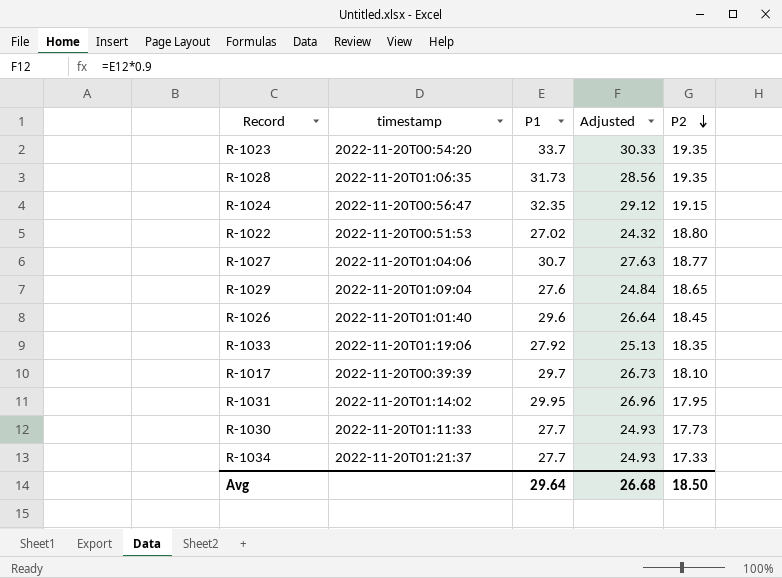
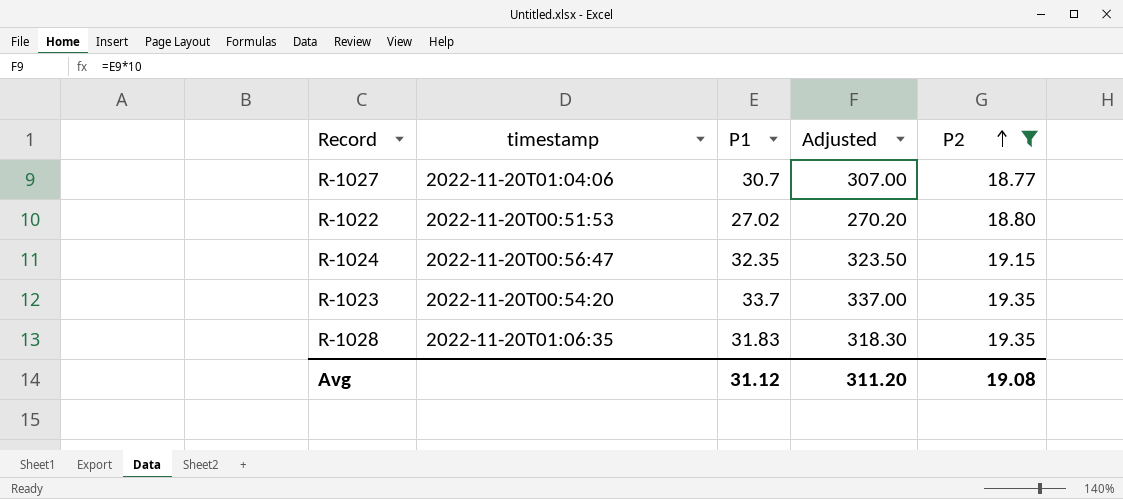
filter: none -> P2 >= 18.77
row order: P2 descending -> P2 ascending
column Adjusted | formula: [P1] * 0.9 -> [P1] * 10
R-1028 | P1: 31.73 -> 31.83
Avg | P1: 29.64 -> 31.12
Avg | Adjusted: 26.68 -> 311.20
Avg | P2: 18.50 -> 19.08

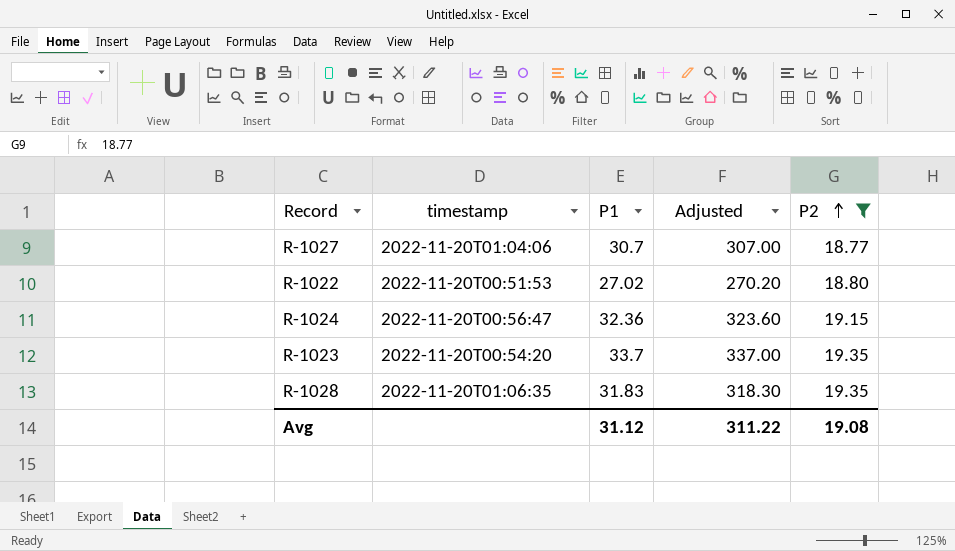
R-1024 | P1: 32.35 -> 32.36
R-1024 | Adjusted: 323.50 -> 323.60
Avg | Adjusted: 311.20 -> 311.22

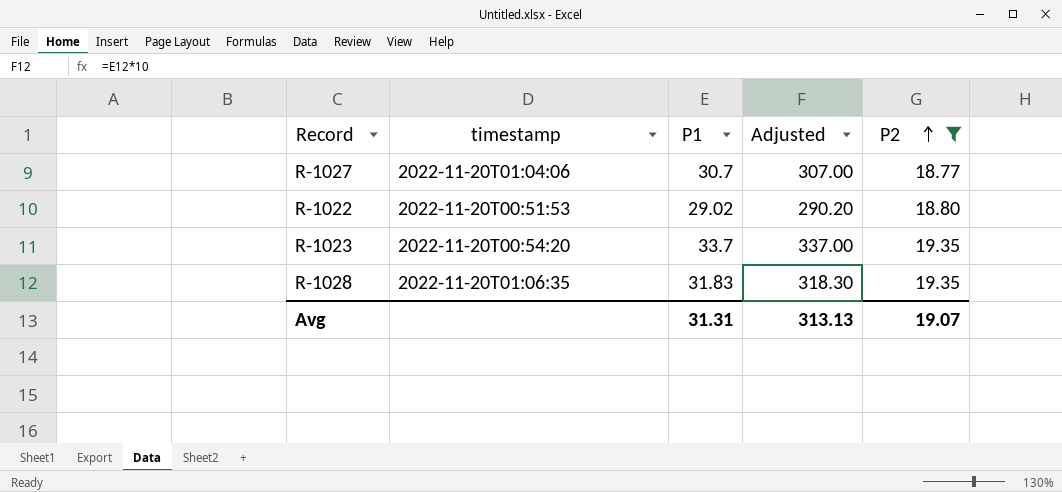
row R-1024: 2022-11-20T00:56:47 | 32.36 | 323.60 | 19.15 -> none
R-1022 | P1: 27.02 -> 29.02
R-1022 | Adjusted: 270.20 -> 290.20
Avg | P1: 31.12 -> 31.31
Avg | Adjusted: 311.22 -> 313.13
Avg | P2: 19.08 -> 19.07

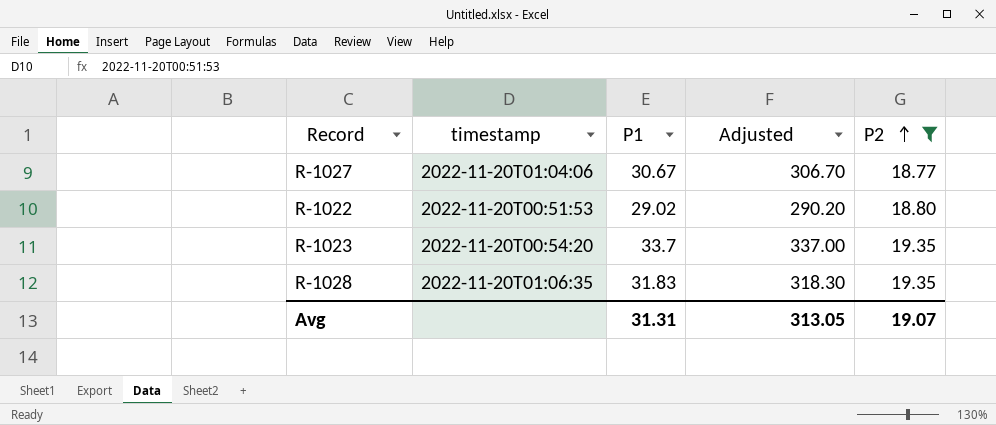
R-1027 | P1: 30.7 -> 30.67
R-1027 | Adjusted: 307.00 -> 306.70
Avg | Adjusted: 313.13 -> 313.05

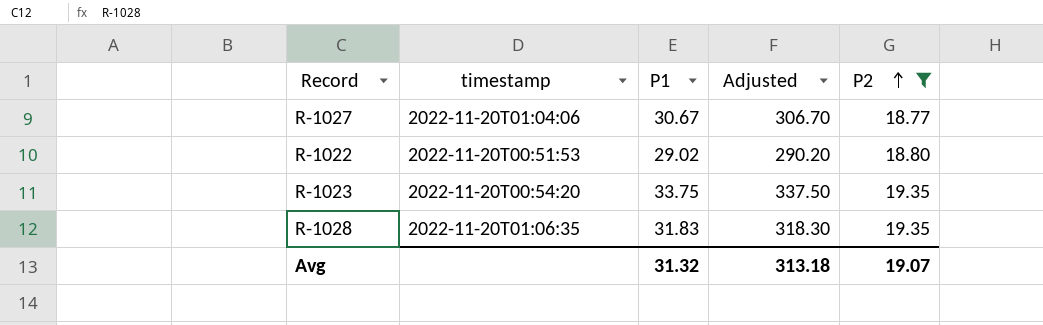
R-1023 | P1: 33.7 -> 33.75
R-1023 | Adjusted: 337.00 -> 337.50
Avg | P1: 31.31 -> 31.32
Avg | Adjusted: 313.05 -> 313.18

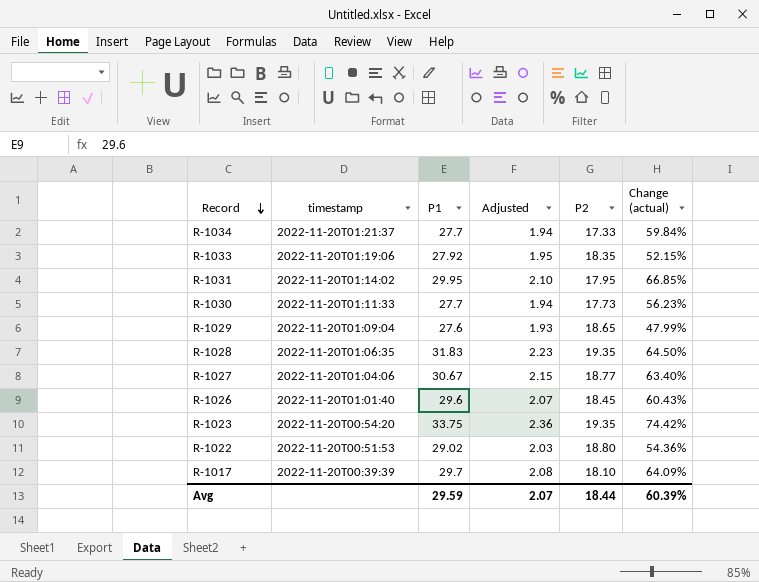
filter: P2 >= 18.77 -> none
row order: P2 ascending -> Record descending
column Adjusted | formula: [P1] * 10 -> [P1] * 0.07
column Change (actual) | formula: none -> ([P1] - [P2]) / [P2]
Avg | P1: 31.32 -> 29.59
Avg | Adjusted: 313.18 -> 2.07
Avg | P2: 19.07 -> 18.44

